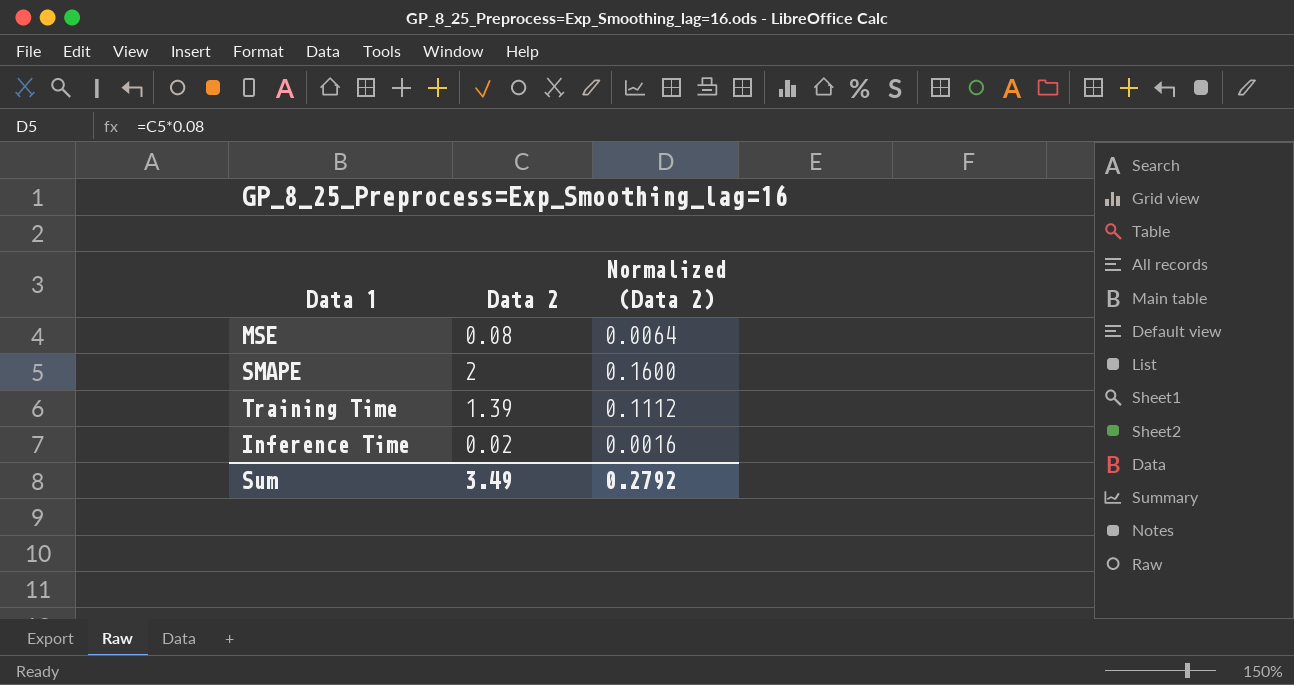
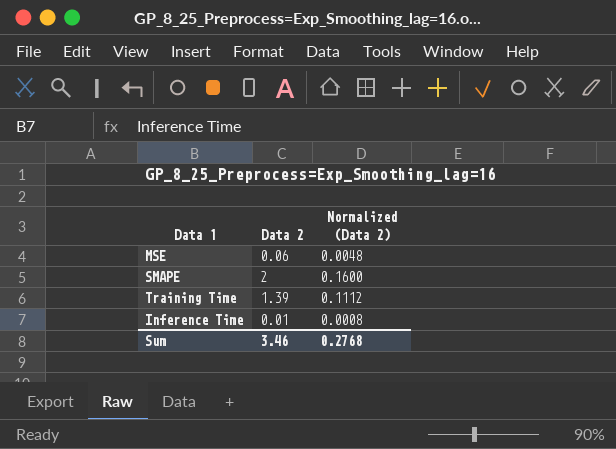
MSE | Data 2: 0.08 -> 0.06
MSE | Normalized (Data 2): 0.0064 -> 0.0048
Inference Time | Data 2: 0.02 -> 0.01
Inference Time | Normalized (Data 2): 0.0016 -> 0.0008
Sum | Data 2: 3.49 -> 3.46
Sum | Normalized (Data 2): 0.2792 -> 0.2768

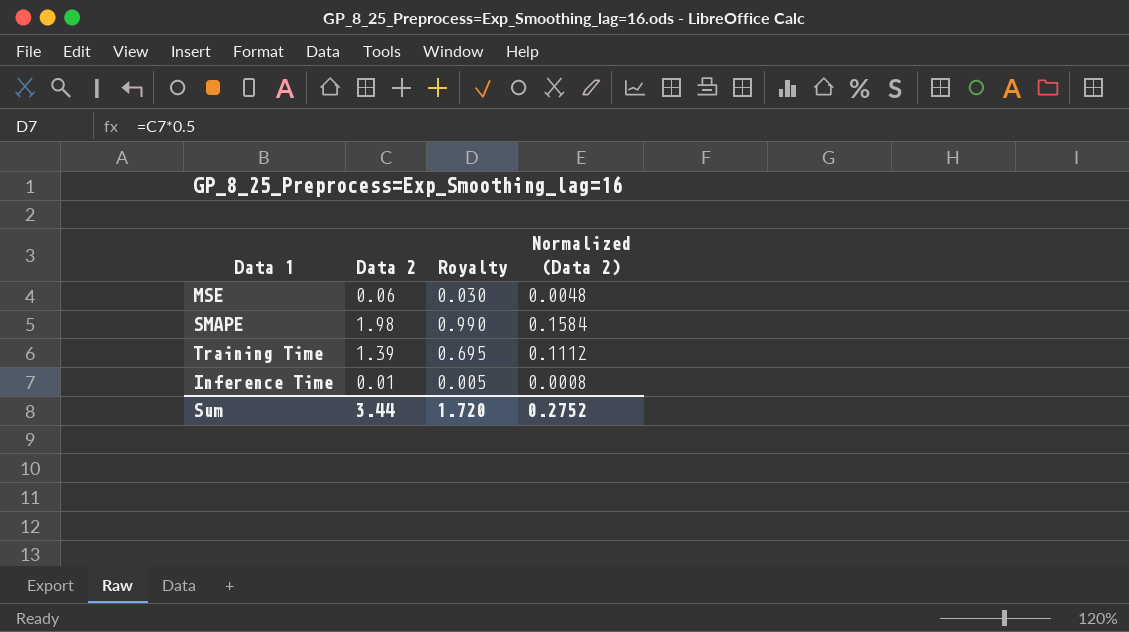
column Royalty | formula: none -> [Data 2] * 0.5
SMAPE | Data 2: 2 -> 1.98
SMAPE | Normalized (Data 2): 0.1600 -> 0.1584
Sum | Data 2: 3.46 -> 3.44
Sum | Normalized (Data 2): 0.2768 -> 0.2752

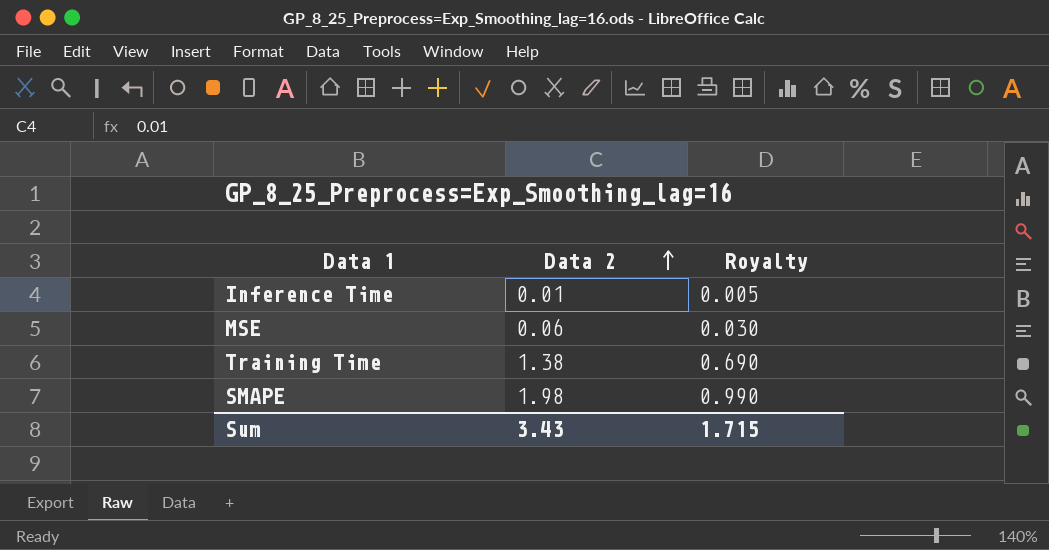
row order: none -> Data 2 ascending
column Normalized (Data 2) | formula: [Data 2] * 0.08 -> none
Training Time | Data 2: 1.39 -> 1.38
Training Time | Royalty: 0.695 -> 0.690
Sum | Data 2: 3.44 -> 3.43
Sum | Royalty: 1.720 -> 1.715

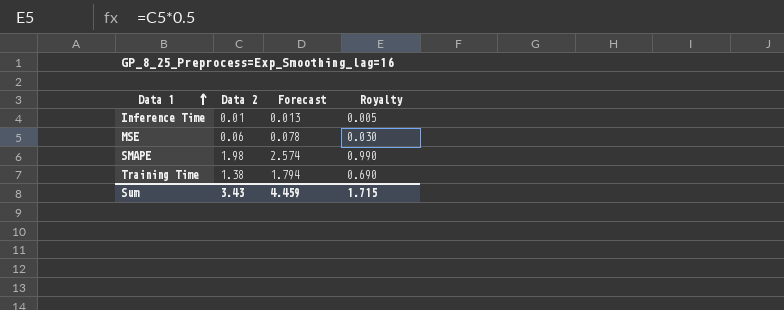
row order: Data 2 ascending -> Data 1 ascending
column Forecast | formula: none -> [Data 2] * 1.3

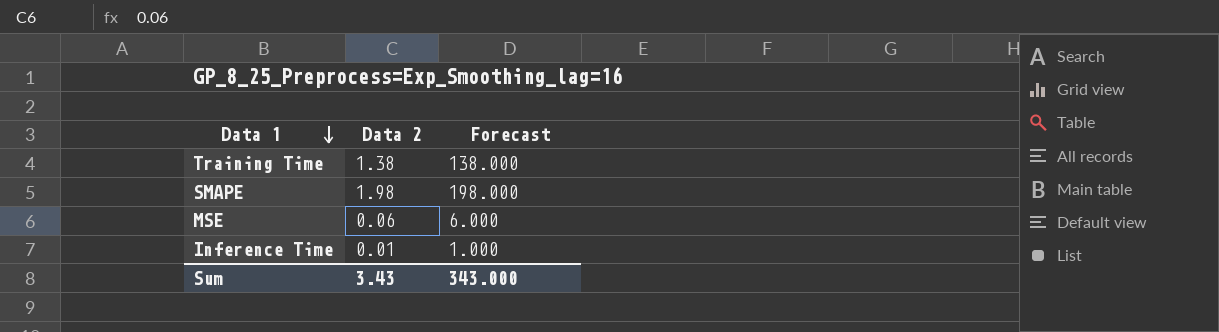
row order: Data 1 ascending -> Data 1 descending
column Royalty | formula: [Data 2] * 0.5 -> none
column Forecast | formula: [Data 2] * 1.3 -> [Data 2] * 100
Sum | Forecast: 4.459 -> 343.000

